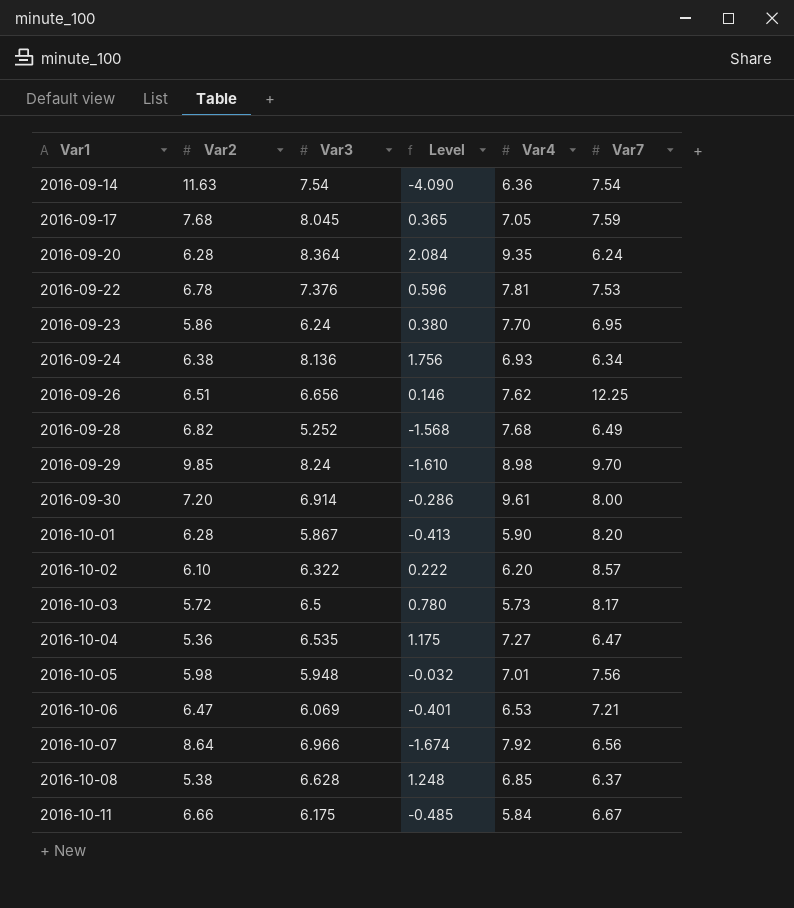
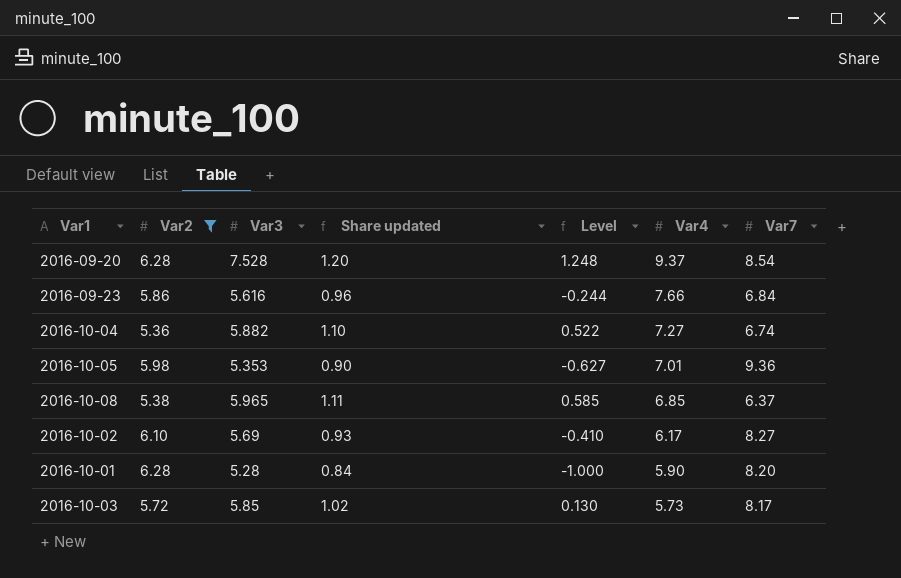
filter: none -> Var2 <= 6.28
row order: Var1 ascending -> Var4 descending
column Share updated | formula: none -> [Var3] / [Var2]
2016-09-20 | Var3: 8.364 -> 7.528
2016-09-20 | Level: 2.084 -> 1.248
2016-09-20 | Var4: 9.35 -> 9.37
2016-09-20 | Var7: 6.24 -> 8.54
2016-09-23 | Var3: 6.24 -> 5.616
2016-09-23 | Level: 0.380 -> -0.244
2016-09-23 | Var4: 7.70 -> 7.66
2016-09-23 | Var7: 6.95 -> 6.84
2016-10-04 | Var3: 6.535 -> 5.882
2016-10-04 | Level: 1.175 -> 0.522
2016-10-04 | Var7: 6.47 -> 6.74
2016-10-05 | Var3: 5.948 -> 5.353
2016-10-05 | Level: -0.032 -> -0.627
2016-10-05 | Var7: 7.56 -> 9.36
2016-10-08 | Var3: 6.628 -> 5.965
2016-10-08 | Level: 1.248 -> 0.585
2016-10-02 | Var3: 6.322 -> 5.69
2016-10-02 | Level: 0.222 -> -0.410
2016-10-02 | Var4: 6.20 -> 6.17
2016-10-02 | Var7: 8.57 -> 8.27
2016-10-01 | Var3: 5.867 -> 5.28
2016-10-01 | Level: -0.413 -> -1.000
2016-10-03 | Var3: 6.5 -> 5.85
2016-10-03 | Level: 0.780 -> 0.130

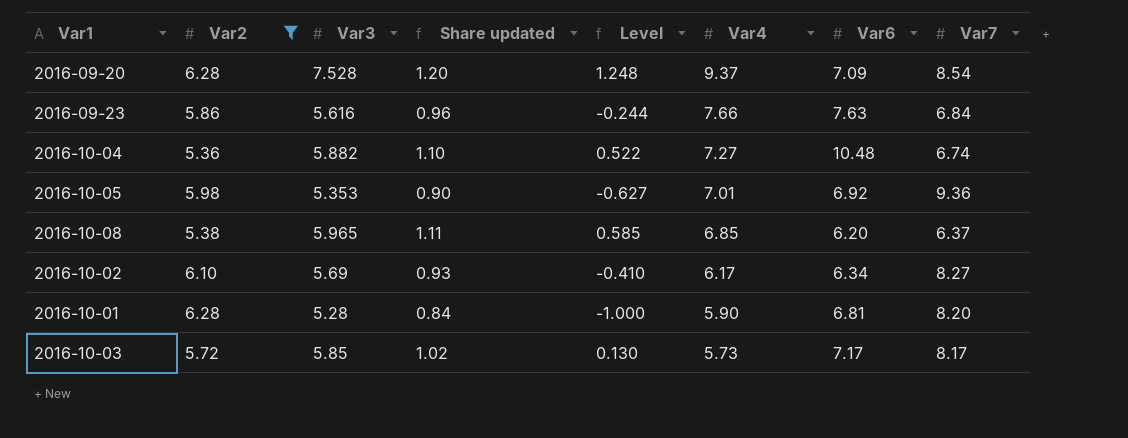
column Var6 | position: none -> 7

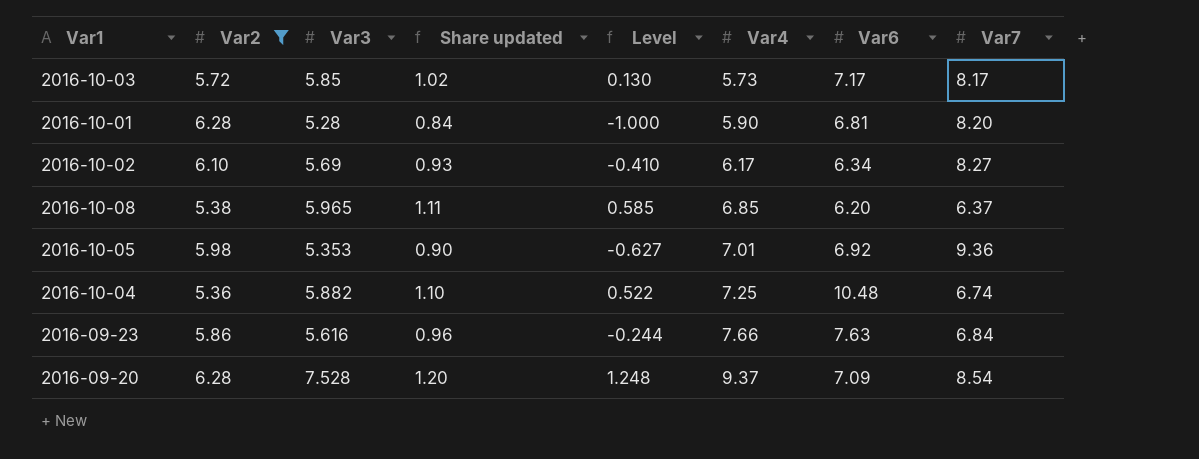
row order: Var4 descending -> Var4 ascending
2016-10-04 | Var4: 7.27 -> 7.25

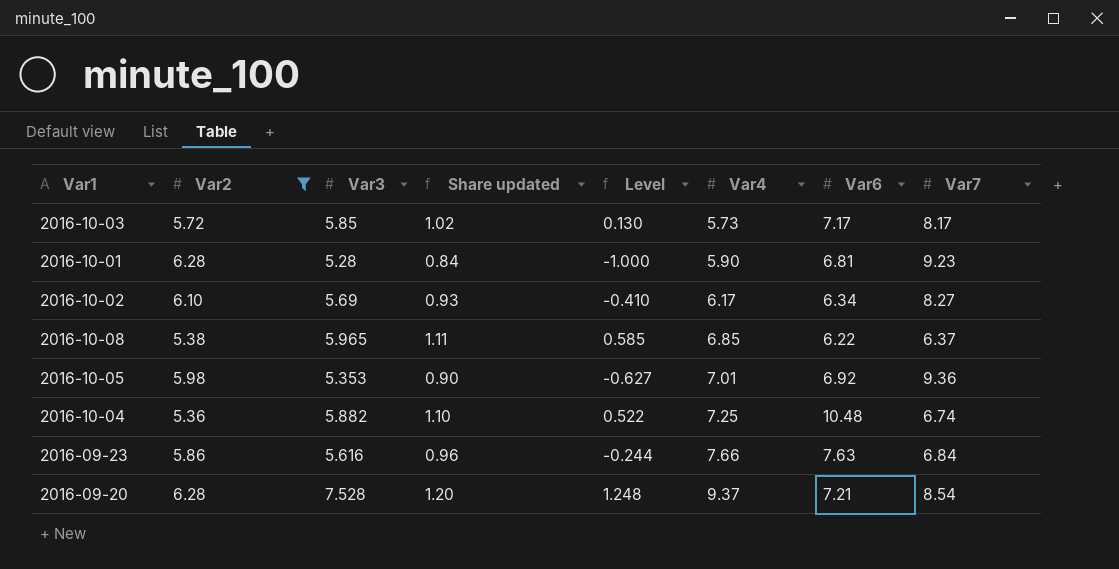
2016-10-01 | Var7: 8.20 -> 9.23
2016-10-08 | Var6: 6.20 -> 6.22
2016-09-20 | Var6: 7.09 -> 7.21

